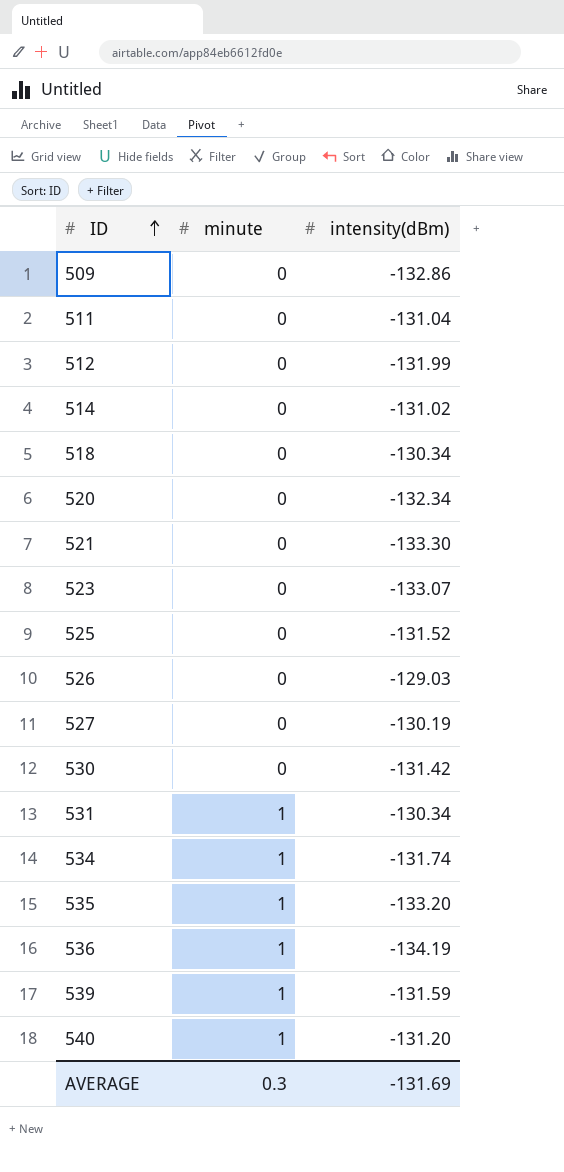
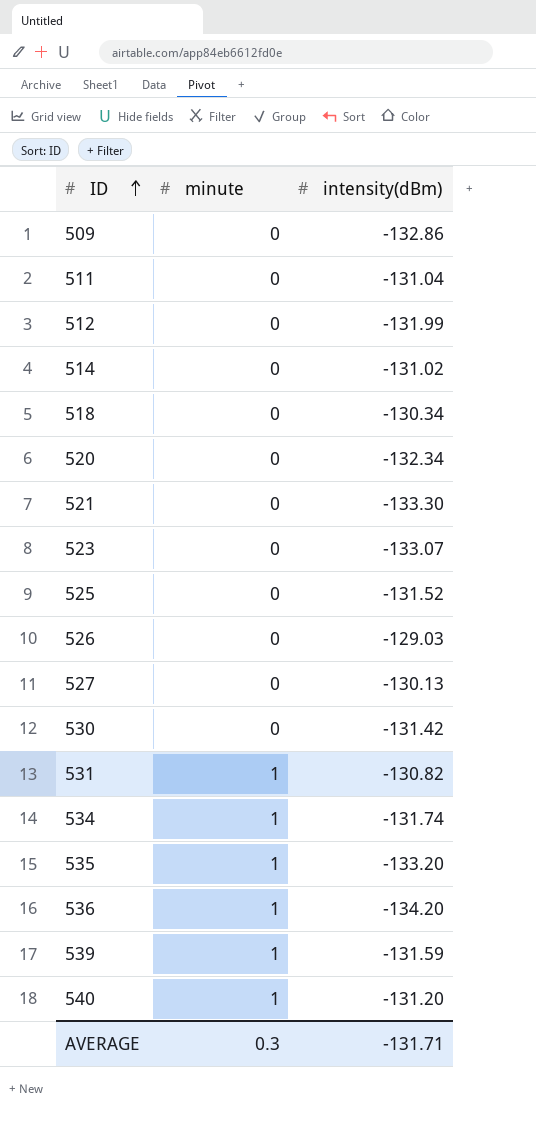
527 | intensity(dBm): -130.19 -> -130.13
531 | intensity(dBm): -130.34 -> -130.82
536 | intensity(dBm): -134.19 -> -134.20
AVERAGE | intensity(dBm): -131.69 -> -131.71

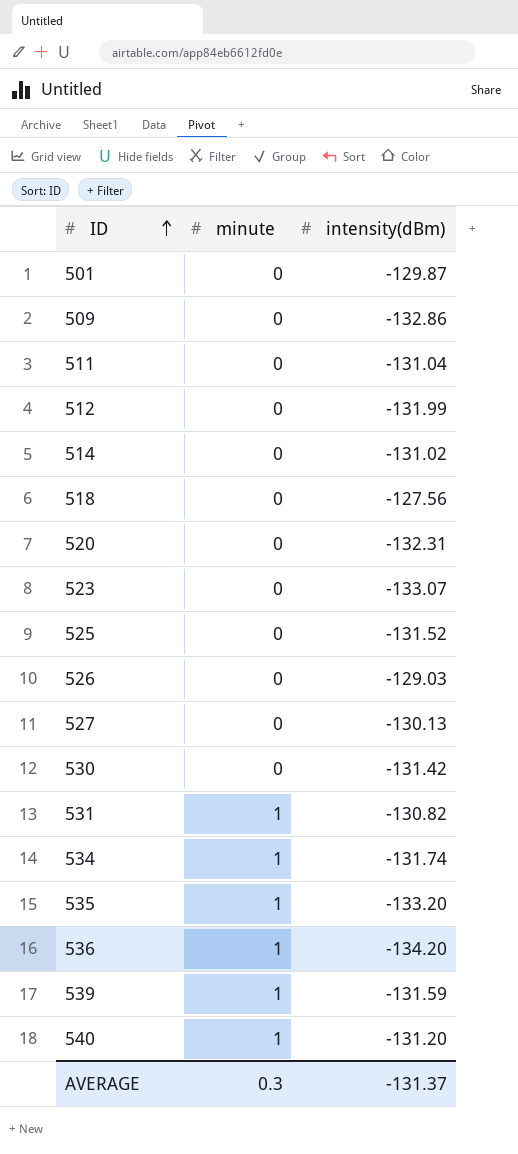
row 521: 0 | -133.30 -> none
row 501: none -> 0 | -129.87
518 | intensity(dBm): -130.34 -> -127.56
520 | intensity(dBm): -132.34 -> -132.31
AVERAGE | intensity(dBm): -131.71 -> -131.37

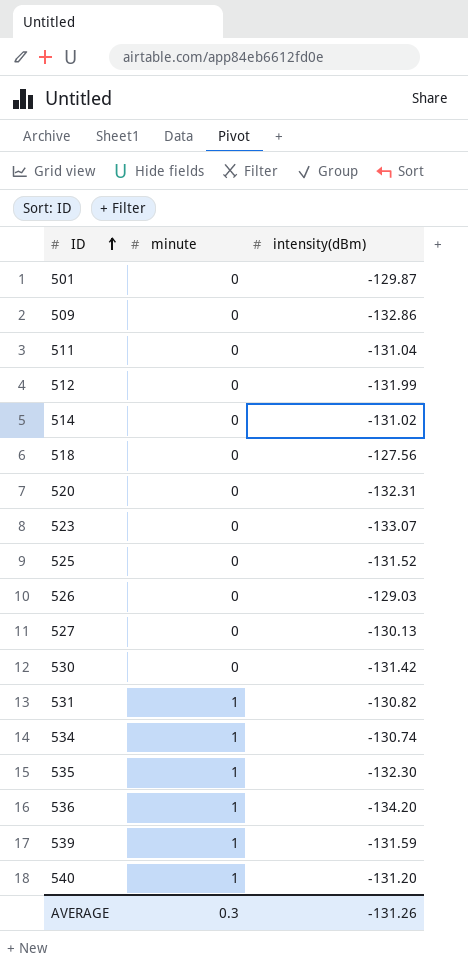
534 | intensity(dBm): -131.74 -> -130.74
535 | intensity(dBm): -133.20 -> -132.30
AVERAGE | intensity(dBm): -131.37 -> -131.26

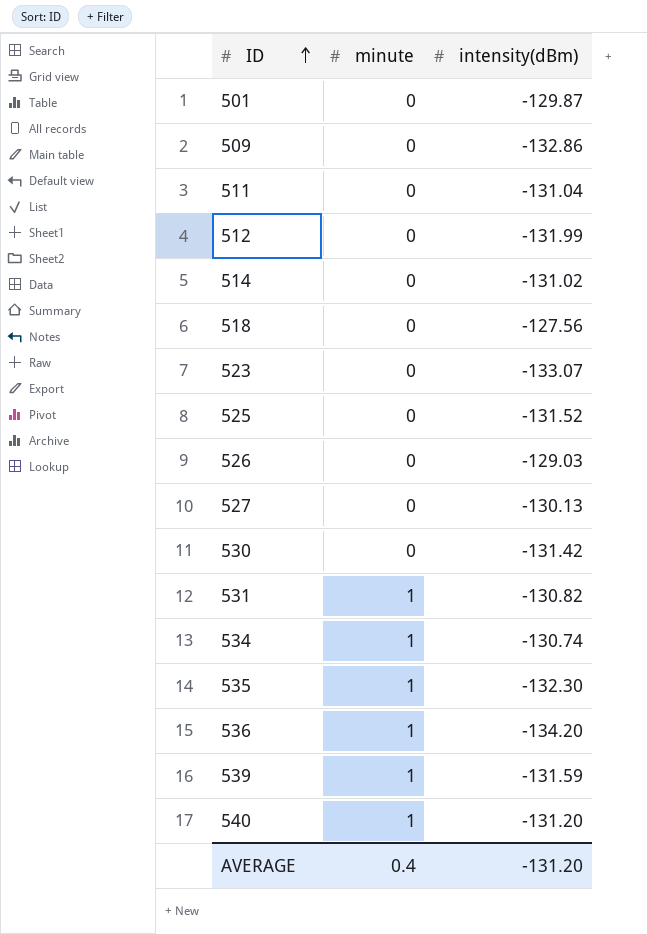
row 520: 0 | -132.31 -> none
AVERAGE | minute: 0.3 -> 0.4
AVERAGE | intensity(dBm): -131.26 -> -131.20

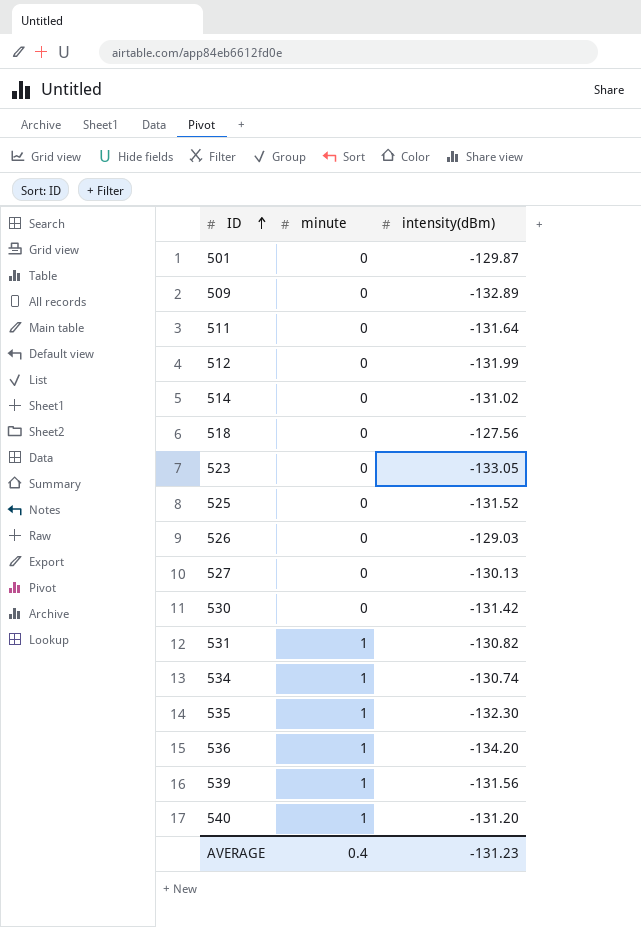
509 | intensity(dBm): -132.86 -> -132.89
511 | intensity(dBm): -131.04 -> -131.64
523 | intensity(dBm): -133.07 -> -133.05
539 | intensity(dBm): -131.59 -> -131.56
AVERAGE | intensity(dBm): -131.20 -> -131.23

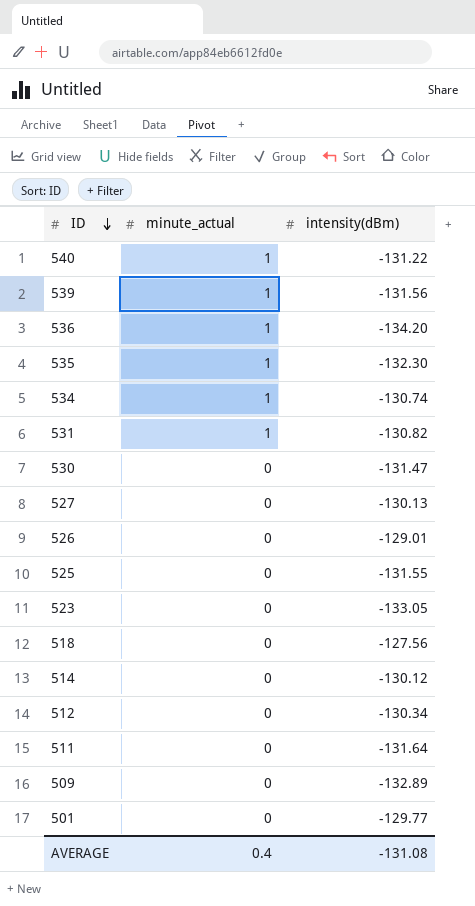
row order: ID ascending -> ID descending
column name: minute -> minute_actual
540 | intensity(dBm): -131.20 -> -131.22
530 | intensity(dBm): -131.42 -> -131.47
526 | intensity(dBm): -129.03 -> -129.01
525 | intensity(dBm): -131.52 -> -131.55
514 | intensity(dBm): -131.02 -> -130.12
512 | intensity(dBm): -131.99 -> -130.34
501 | intensity(dBm): -129.87 -> -129.77
AVERAGE | intensity(dBm): -131.23 -> -131.08

